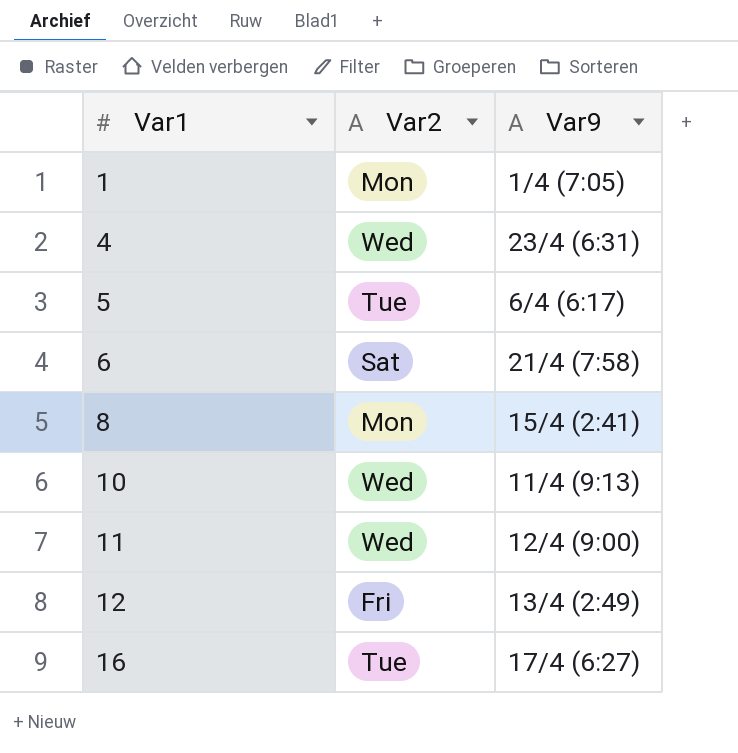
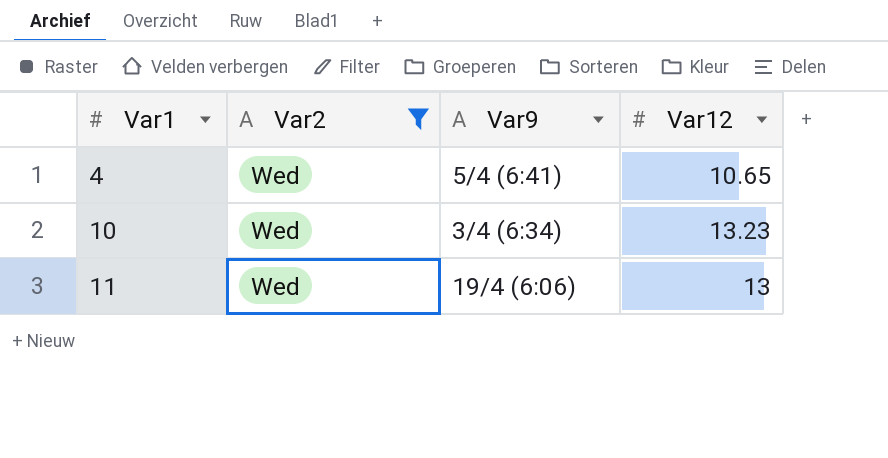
filter: none -> Var2 = Wed
column Var12 | position: none -> 4
4 | Var9: 23/4 (6:31) -> 5/4 (6:41)
10 | Var9: 11/4 (9:13) -> 3/4 (6:34)
11 | Var9: 12/4 (9:00) -> 19/4 (6:06)

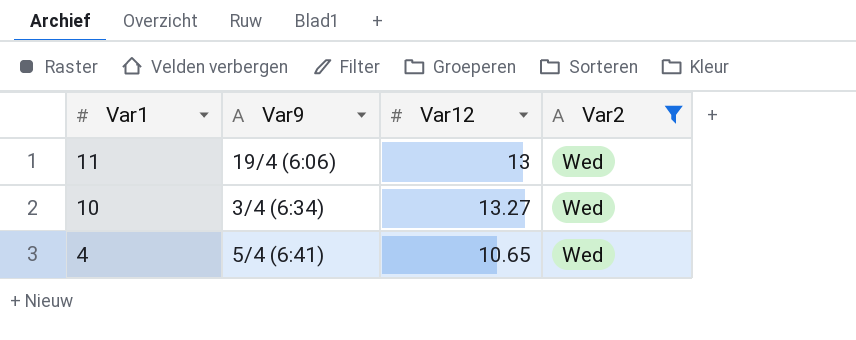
row order: Var1 ascending -> Var1 descending
column Var2 | position: 2 -> 4
10 | Var12: 13.23 -> 13.27

